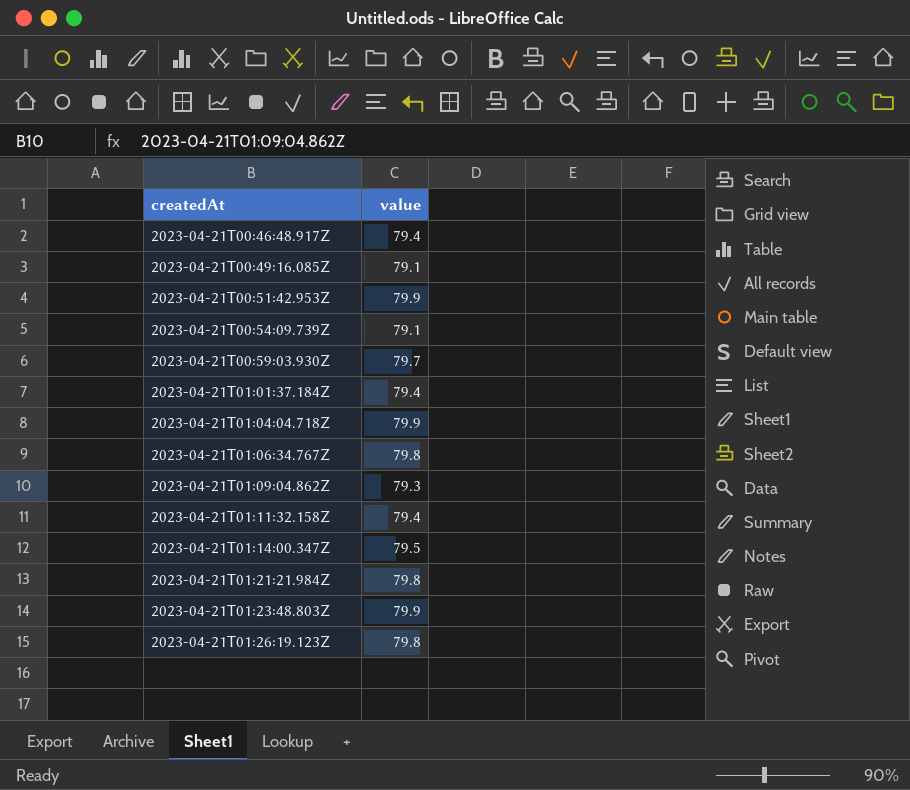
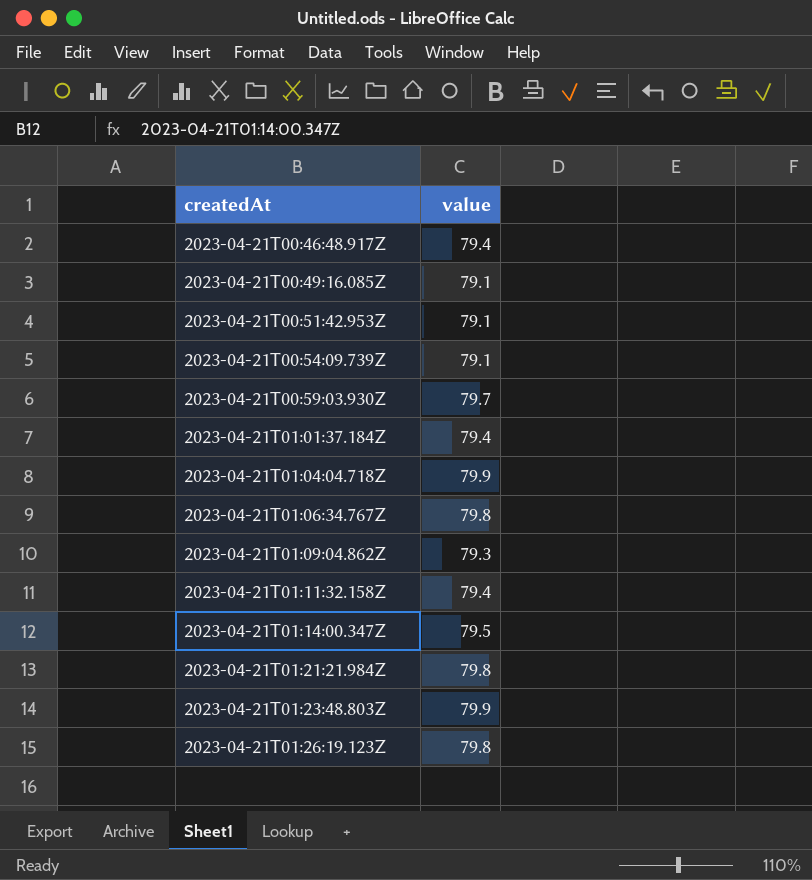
2023-04-21T00:51:42.953Z | value: 79.9 -> 79.1

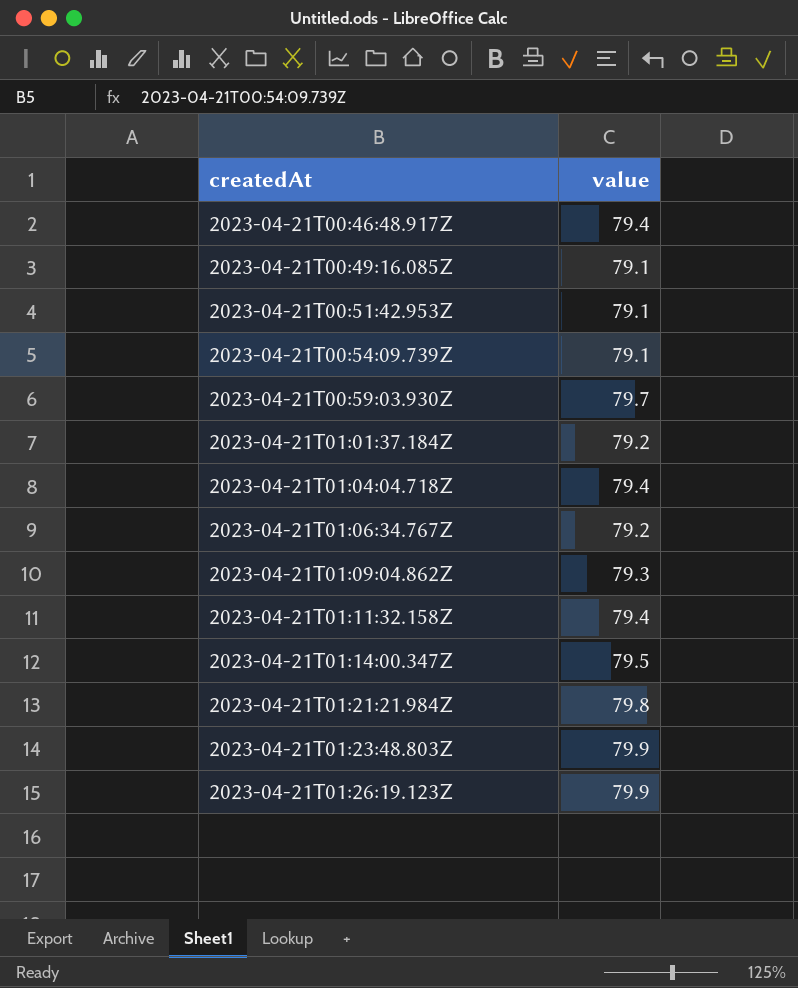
2023-04-21T01:01:37.184Z | value: 79.4 -> 79.2
2023-04-21T01:04:04.718Z | value: 79.9 -> 79.4
2023-04-21T01:06:34.767Z | value: 79.8 -> 79.2
2023-04-21T01:26:19.123Z | value: 79.8 -> 79.9

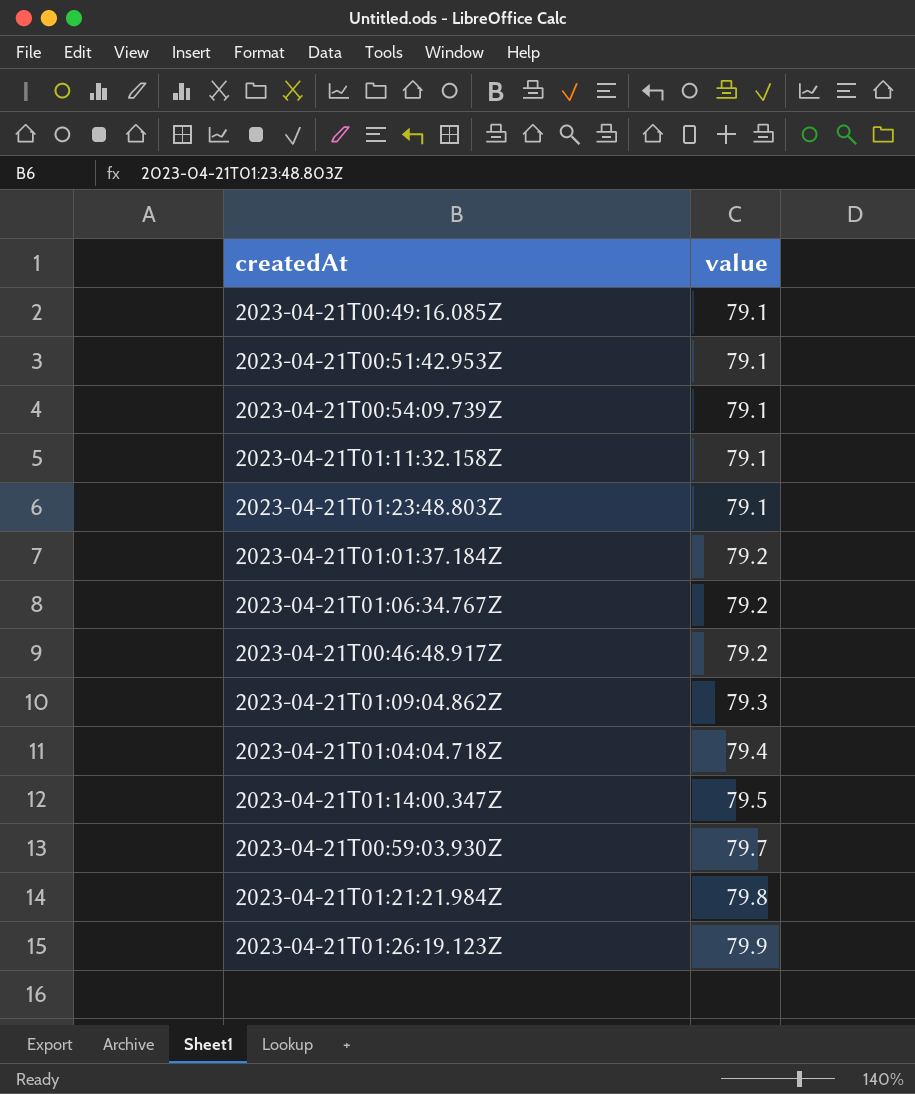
row order: createdAt ascending -> value ascending
2023-04-21T01:11:32.158Z | value: 79.4 -> 79.1
2023-04-21T01:23:48.803Z | value: 79.9 -> 79.1
2023-04-21T00:46:48.917Z | value: 79.4 -> 79.2

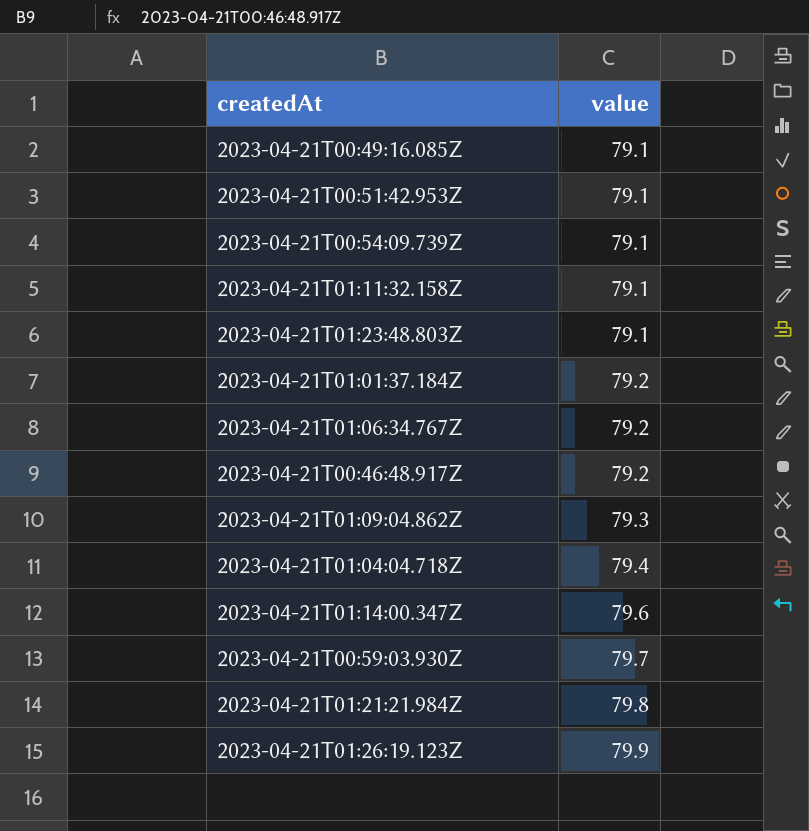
2023-04-21T01:14:00.347Z | value: 79.5 -> 79.6

